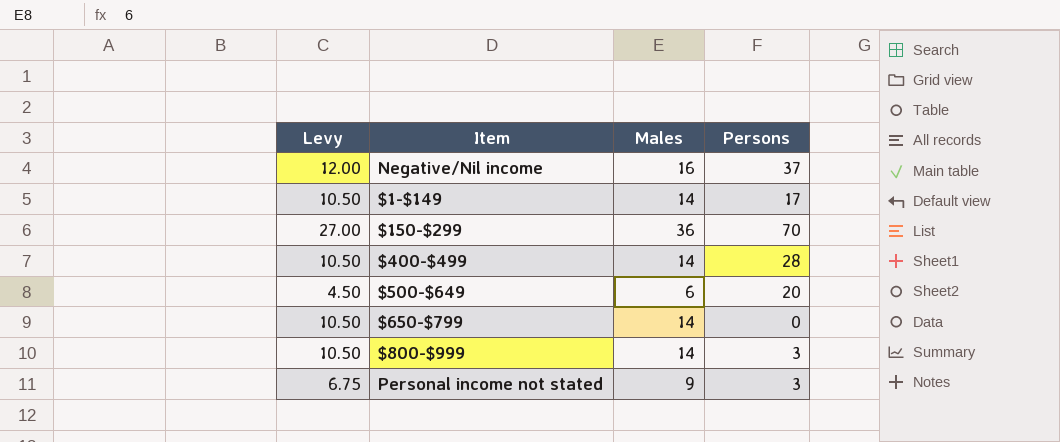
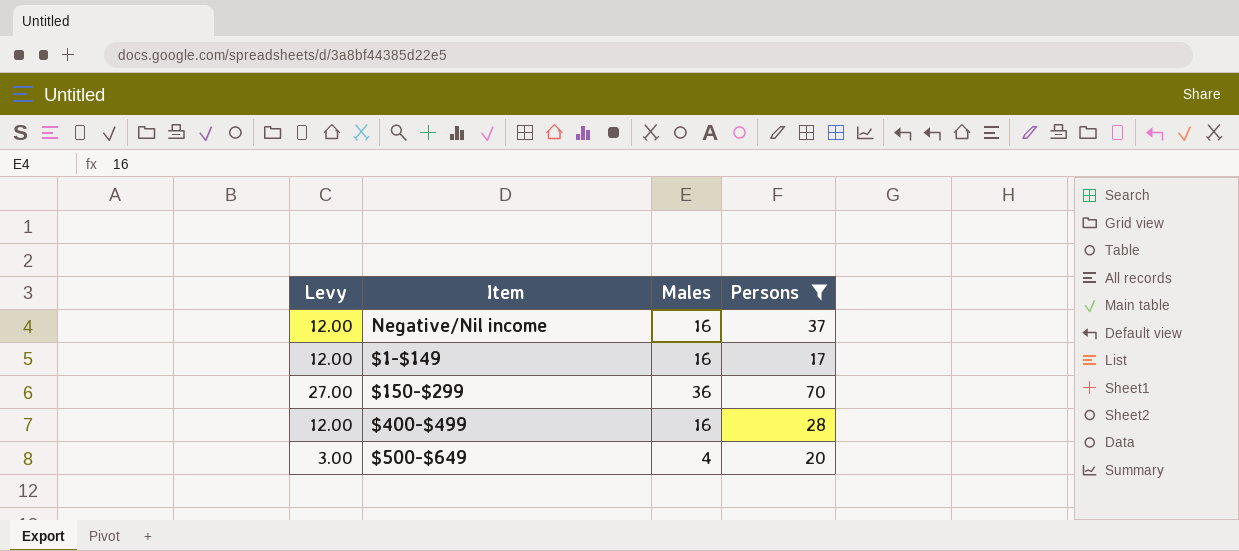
filter: none -> Persons >= 17
$1-$149 | Levy: 10.50 -> 12.00
$1-$149 | Males: 14 -> 16
$400-$499 | Levy: 10.50 -> 12.00
$400-$499 | Males: 14 -> 16
$500-$649 | Levy: 4.50 -> 3.00
$500-$649 | Males: 6 -> 4

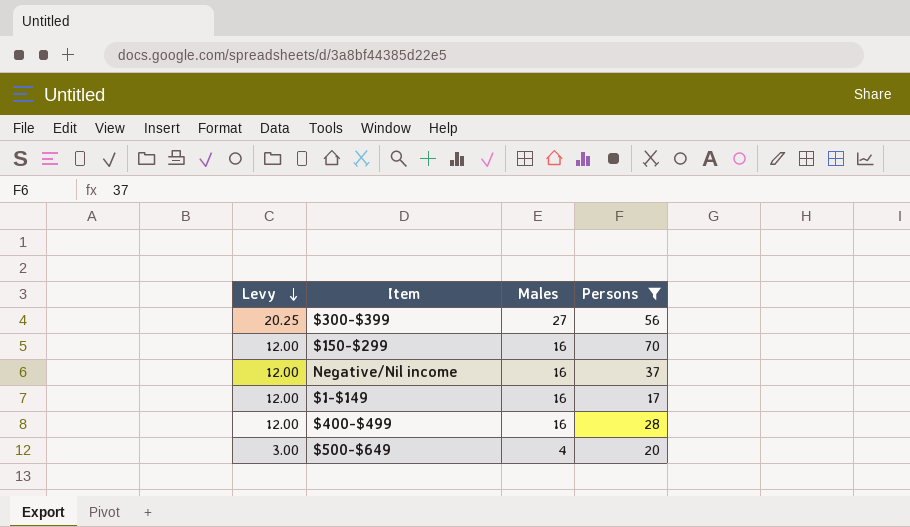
row order: none -> Levy descending
row $300-$399: none -> 20.25 | 27 | 56
$150-$299 | Levy: 27.00 -> 12.00
$150-$299 | Males: 36 -> 16

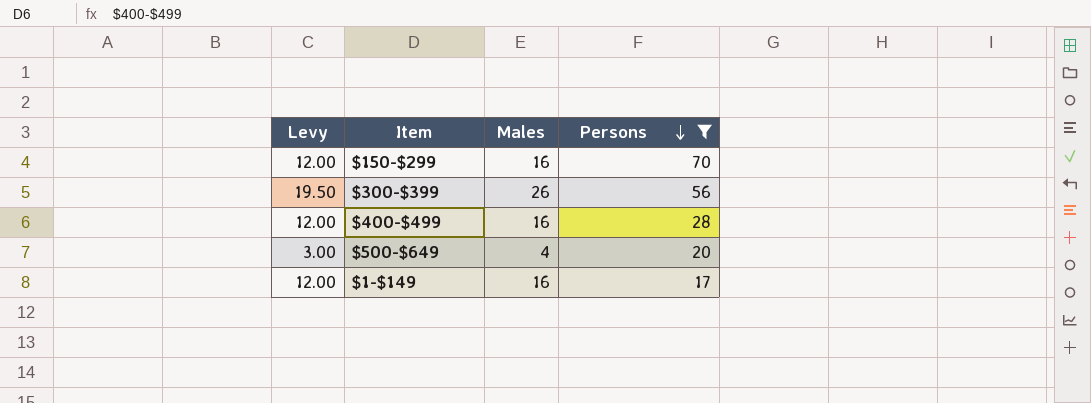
row order: Levy descending -> Persons descending
row Negative/Nil income: 12.00 | 16 | 37 -> none
$300-$399 | Levy: 20.25 -> 19.50
$300-$399 | Males: 27 -> 26

